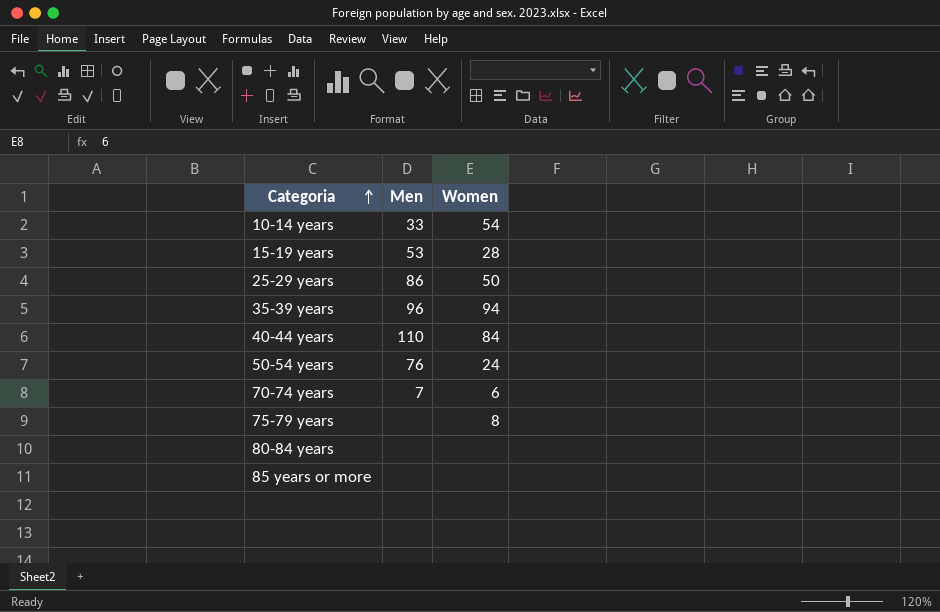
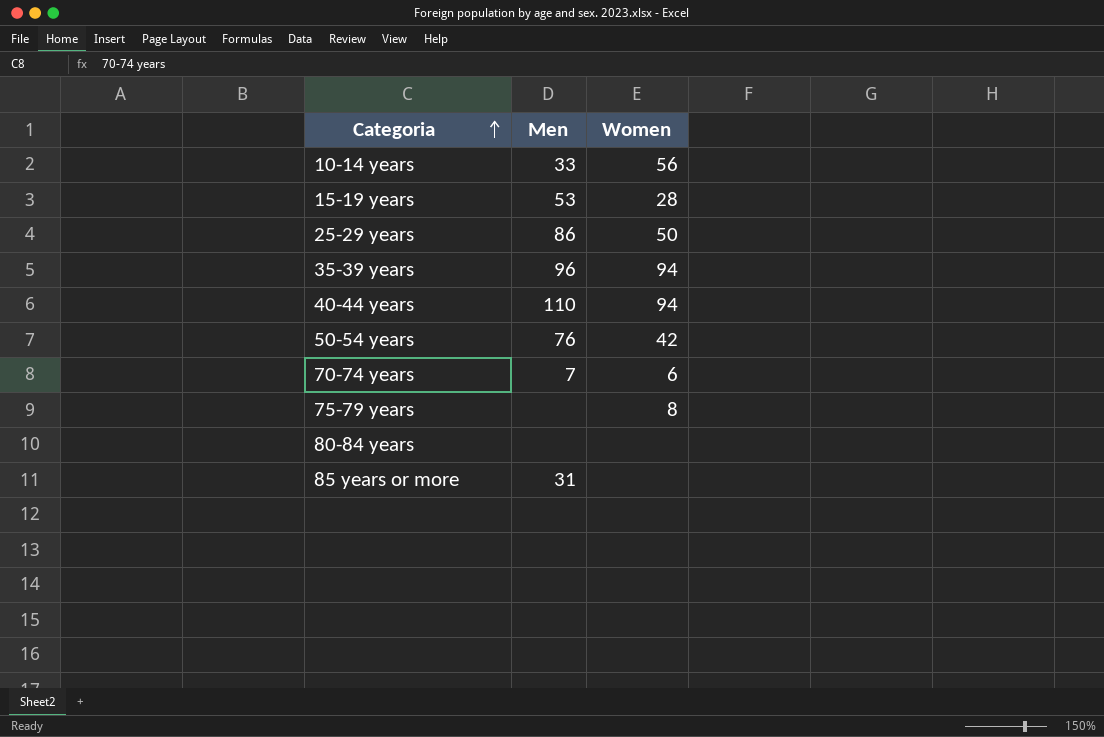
10-14 years | Women: 54 -> 56
40-44 years | Women: 84 -> 94
50-54 years | Women: 24 -> 42
85 years or more | Men: none -> 31

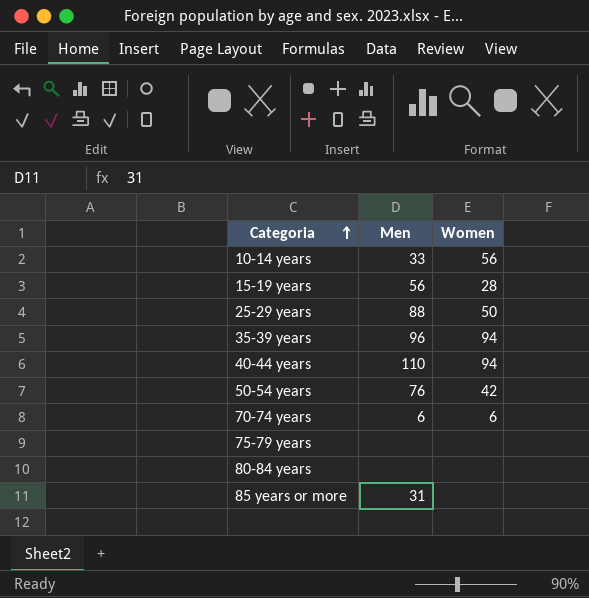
15-19 years | Men: 53 -> 56
25-29 years | Men: 86 -> 88
70-74 years | Men: 7 -> 6
75-79 years | Women: 8 -> none

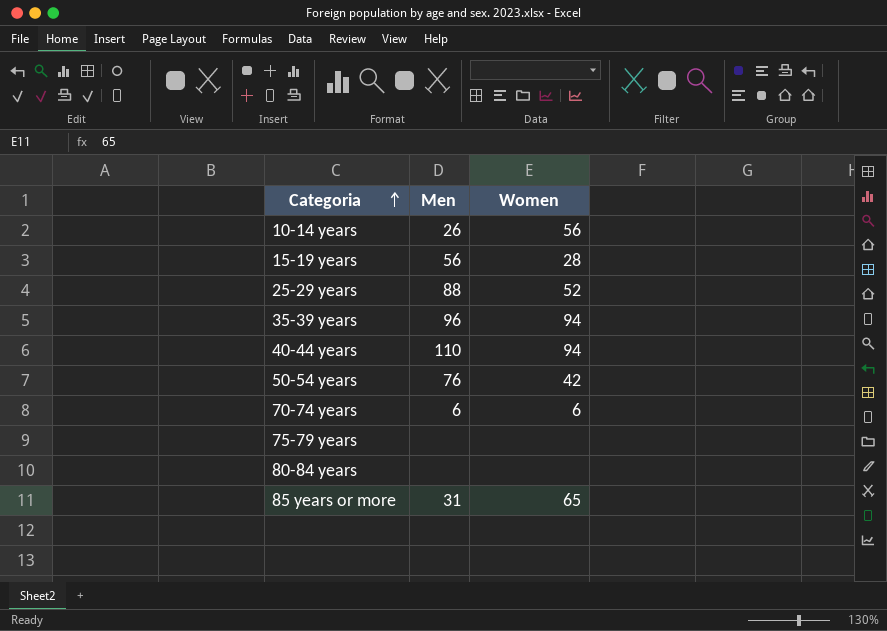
10-14 years | Men: 33 -> 26
25-29 years | Women: 50 -> 52
85 years or more | Women: none -> 65

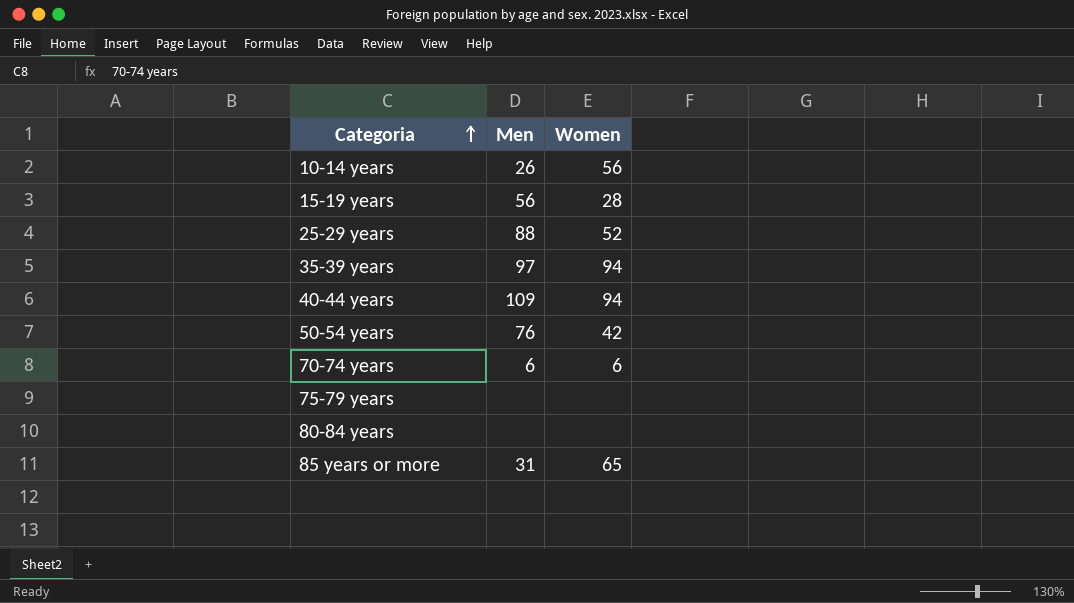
35-39 years | Men: 96 -> 97
40-44 years | Men: 110 -> 109

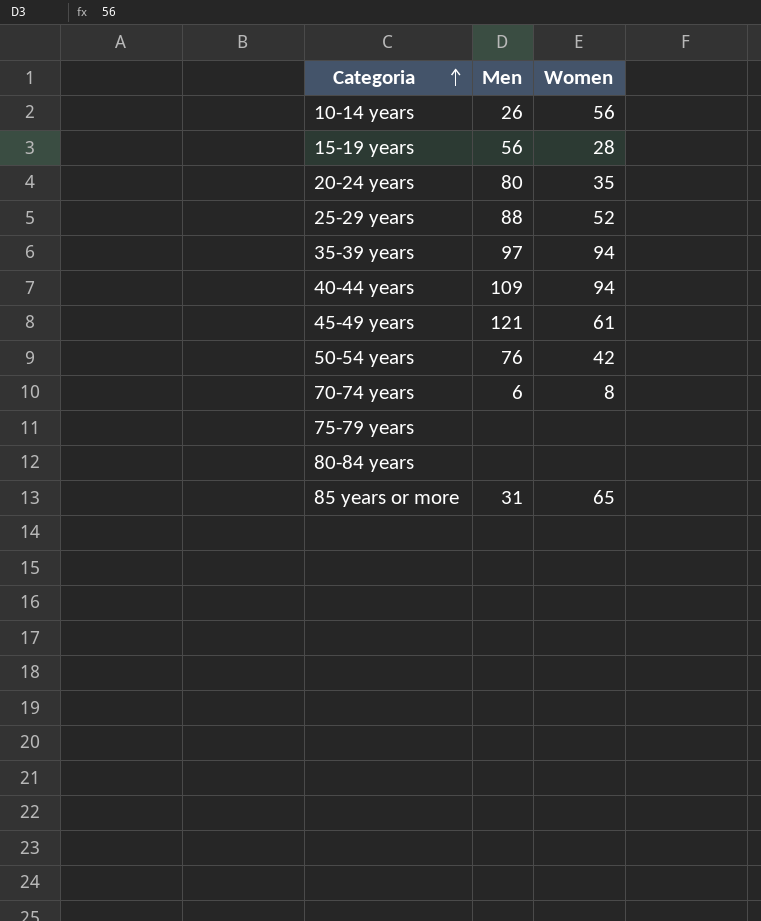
row 20-24 years: none -> 80 | 35
row 45-49 years: none -> 121 | 61
70-74 years | Women: 6 -> 8

